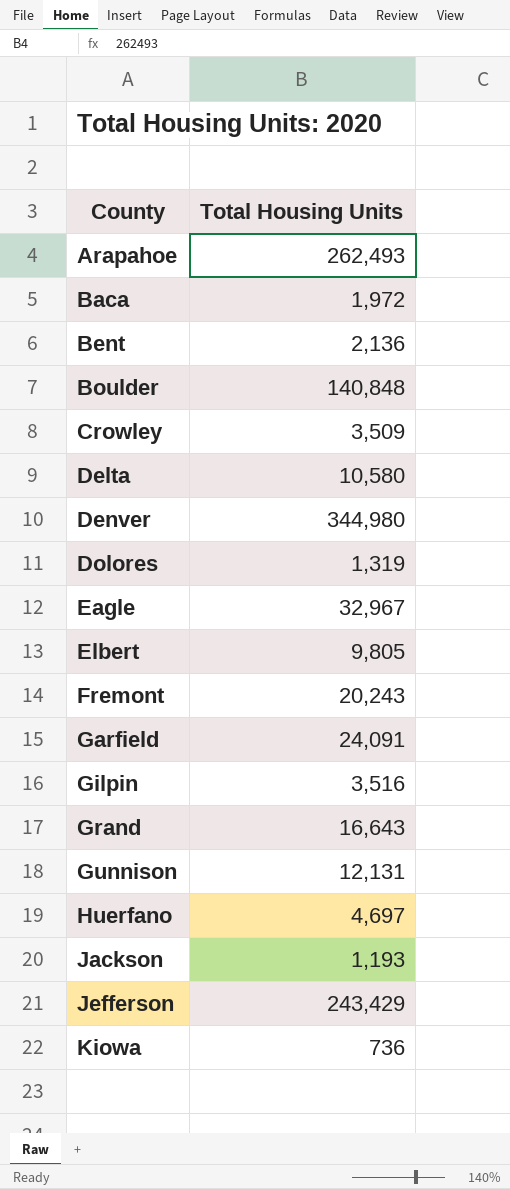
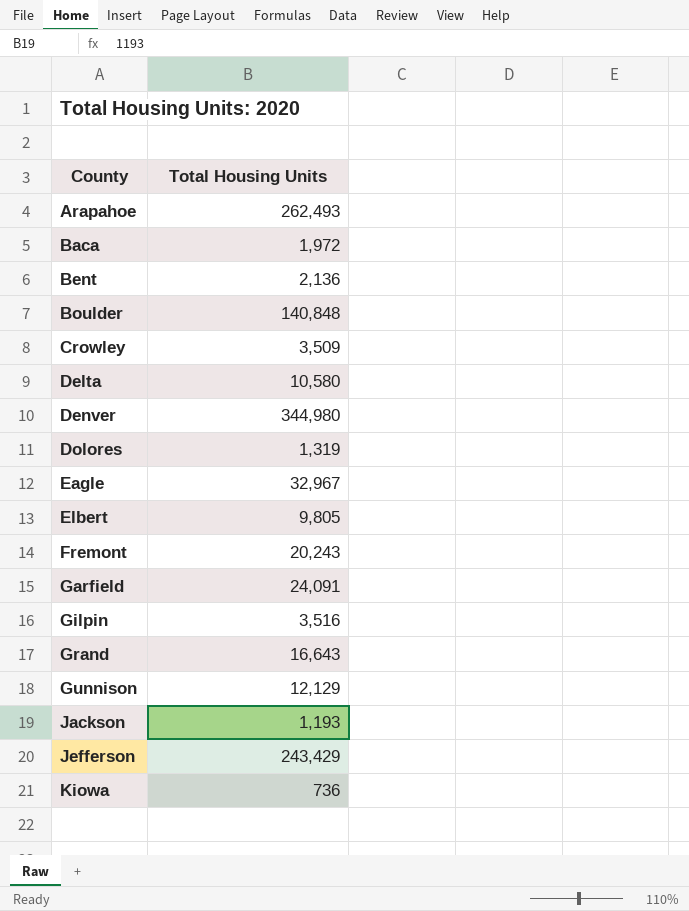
row Huerfano: 4,697 -> none
Gunnison | Total Housing Units: 12,131 -> 12,129

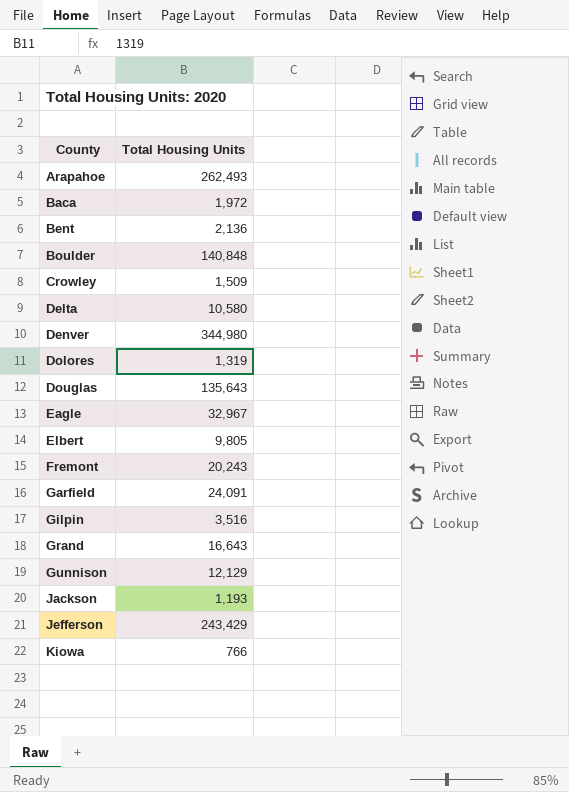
Crowley | Total Housing Units: 3,509 -> 1,509
row Douglas: none -> 135,643
Kiowa | Total Housing Units: 736 -> 766

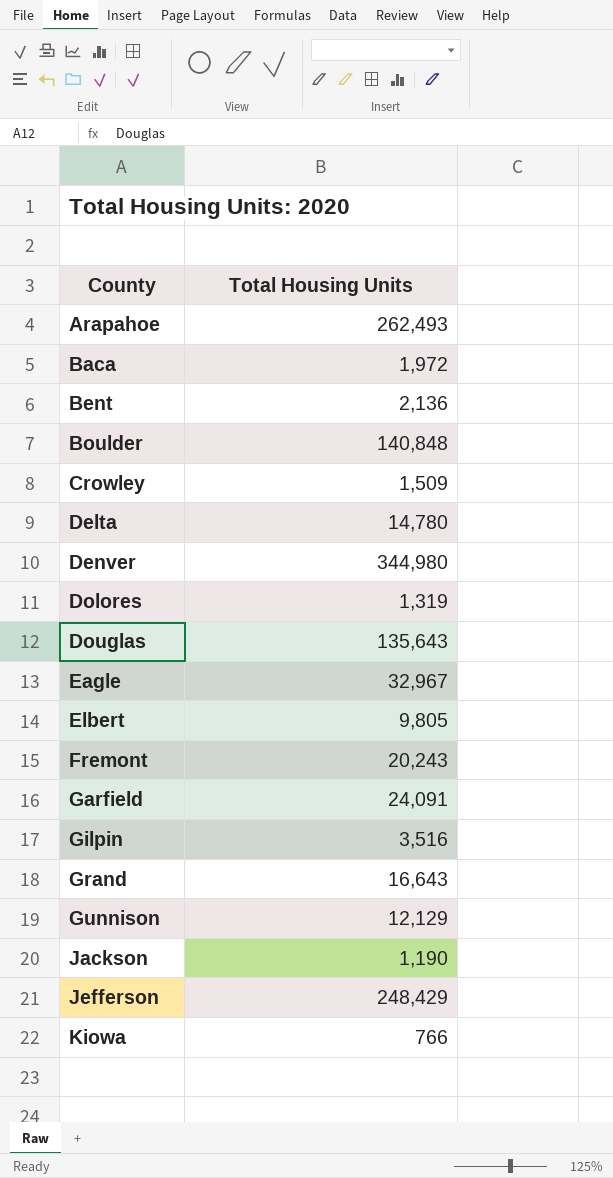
Delta | Total Housing Units: 10,580 -> 14,780
Jackson | Total Housing Units: 1,193 -> 1,190
Jefferson | Total Housing Units: 243,429 -> 248,429

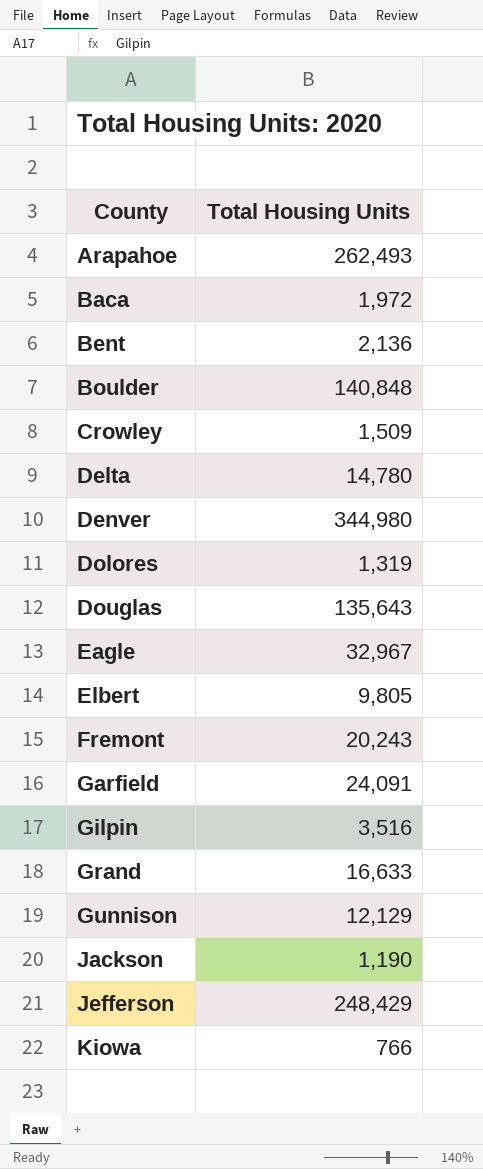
Grand | Total Housing Units: 16,643 -> 16,633

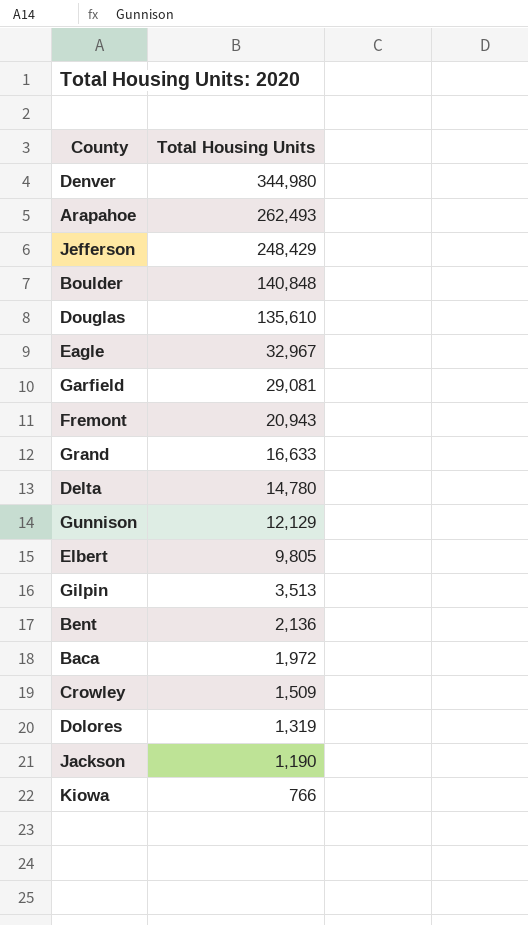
row order: County ascending -> Total Housing Units descending
Douglas | Total Housing Units: 135,643 -> 135,610
Garfield | Total Housing Units: 24,091 -> 29,081
Fremont | Total Housing Units: 20,243 -> 20,943
Gilpin | Total Housing Units: 3,516 -> 3,513

